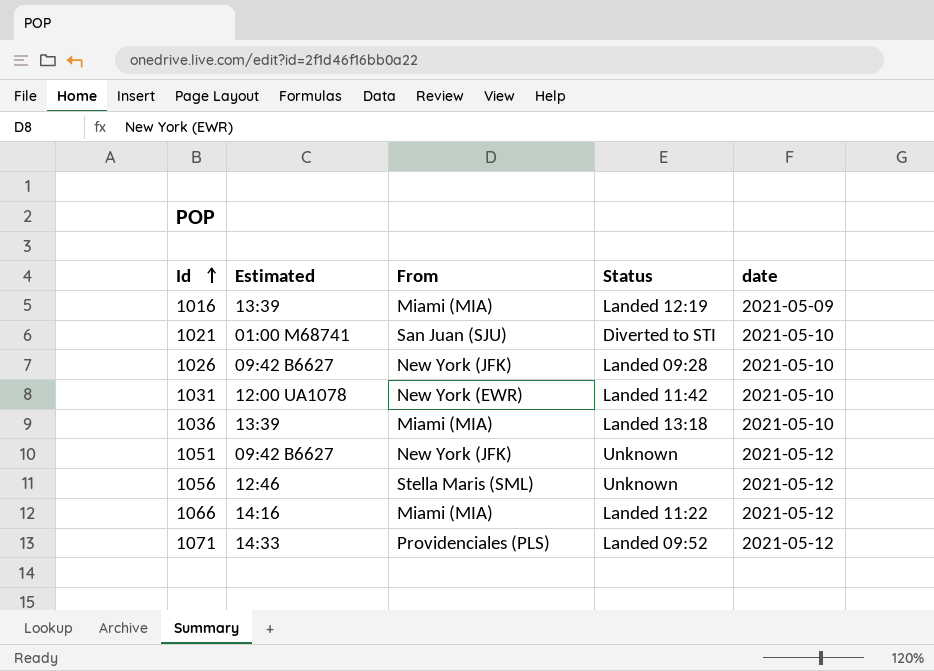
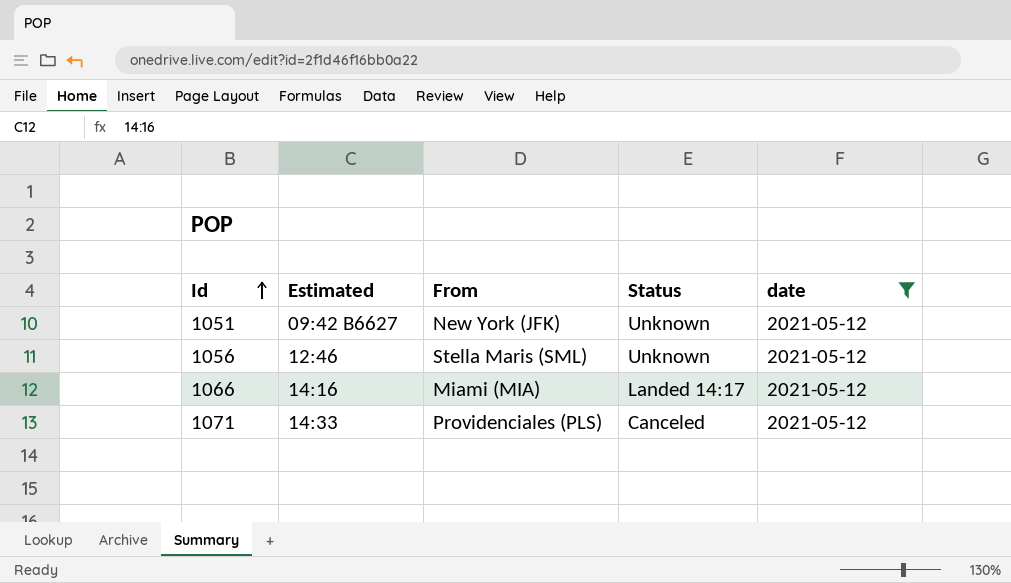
filter: none -> date = 2021-05-12
1066 | Status: Landed 11:22 -> Landed 14:17
1071 | Status: Landed 09:52 -> Canceled

